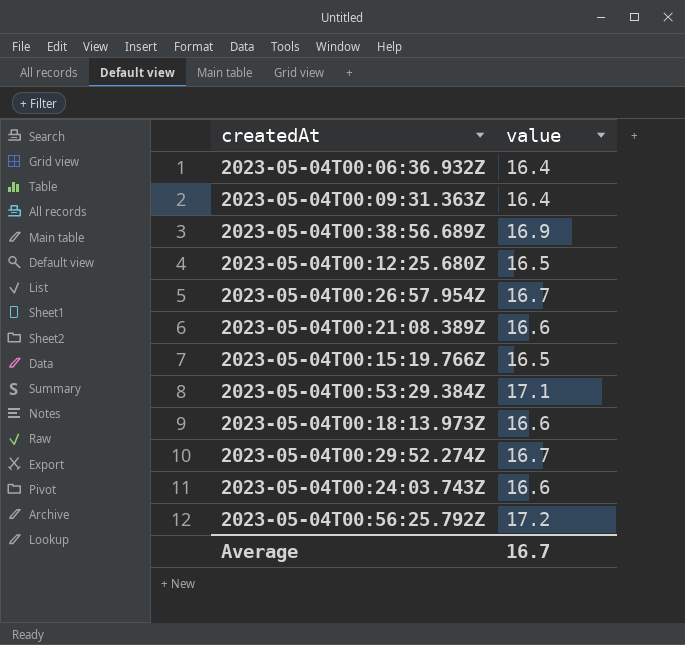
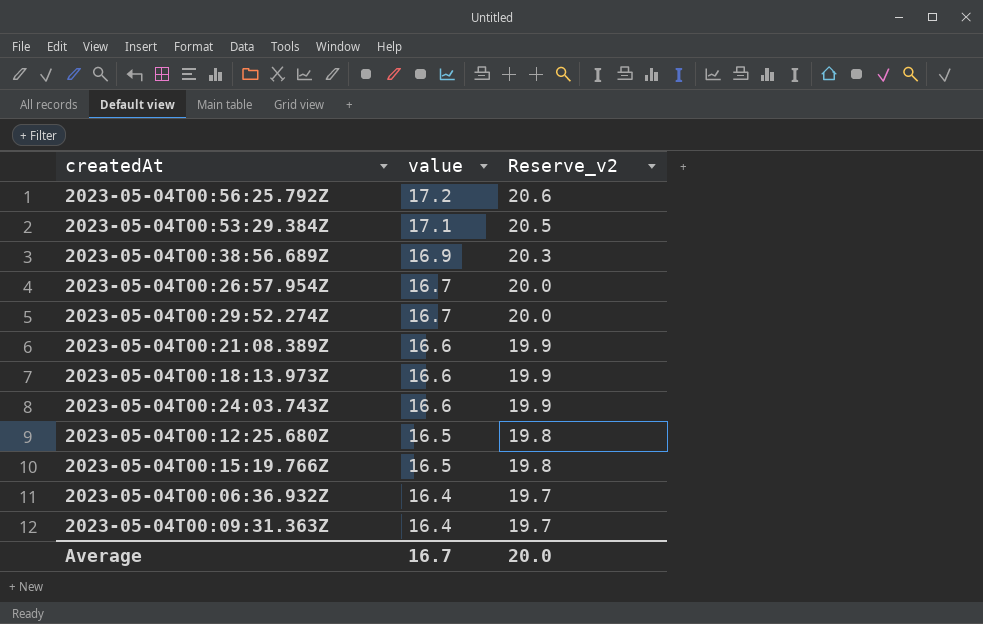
row order: none -> value descending
column Reserve_v2 | formula: none -> [value] * 1.2

